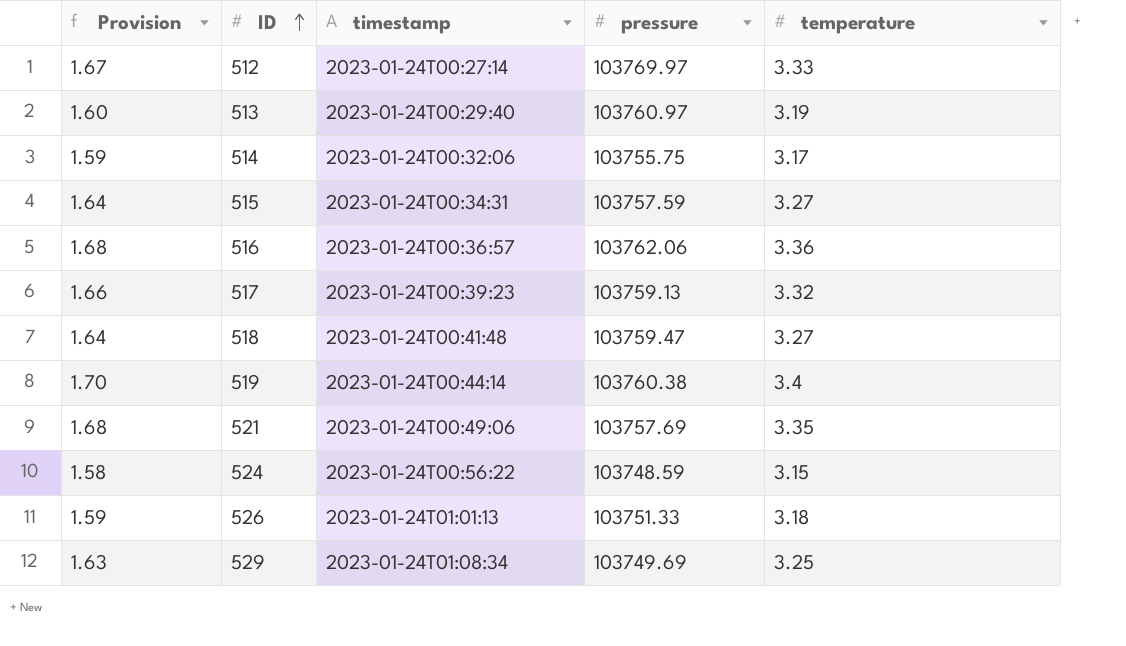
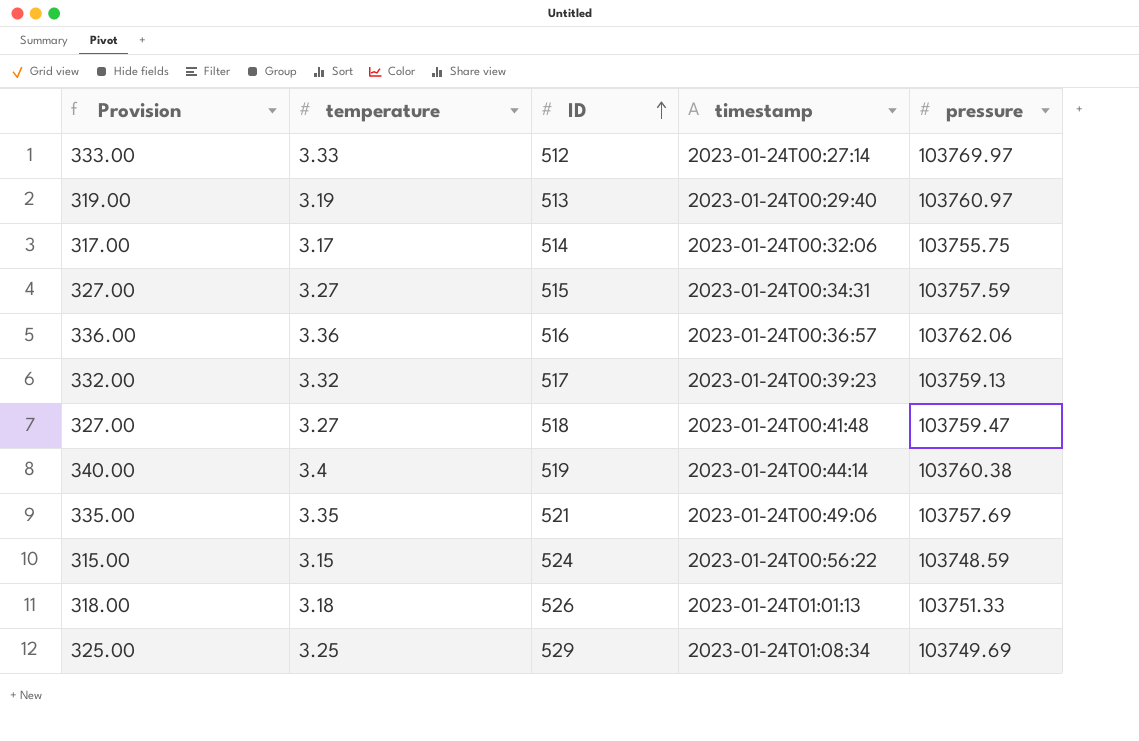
column Provision | formula: [temperature] * 0.5 -> [temperature] * 100
column temperature | position: 5 -> 2

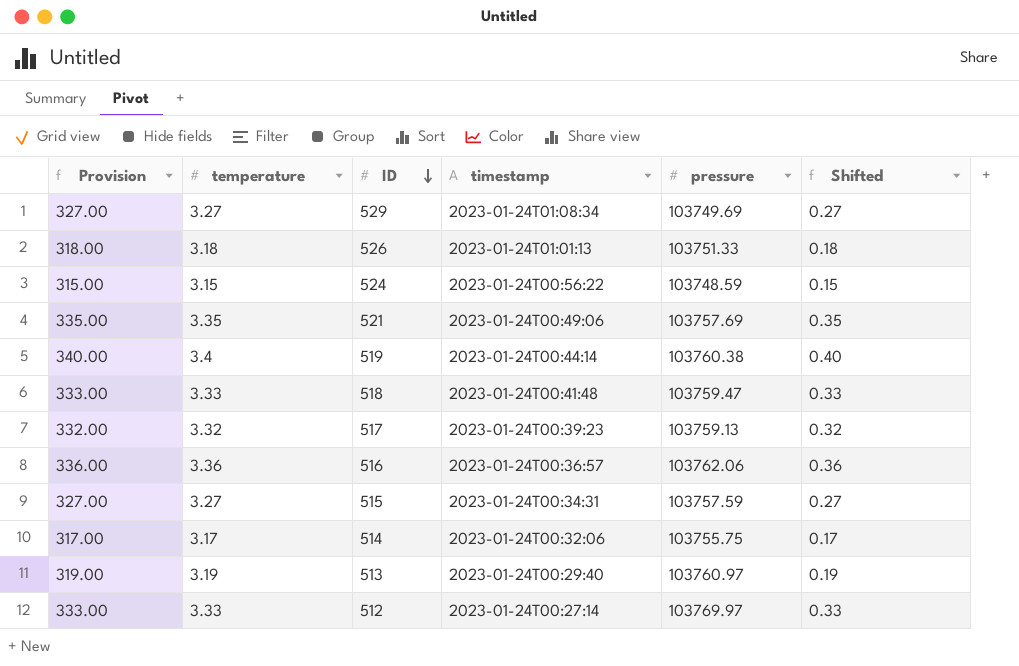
row order: ID ascending -> ID descending
column Shifted | formula: none -> [temperature] - 3
529 | Provision: 325.00 -> 327.00
529 | temperature: 3.25 -> 3.27
518 | Provision: 327.00 -> 333.00
518 | temperature: 3.27 -> 3.33

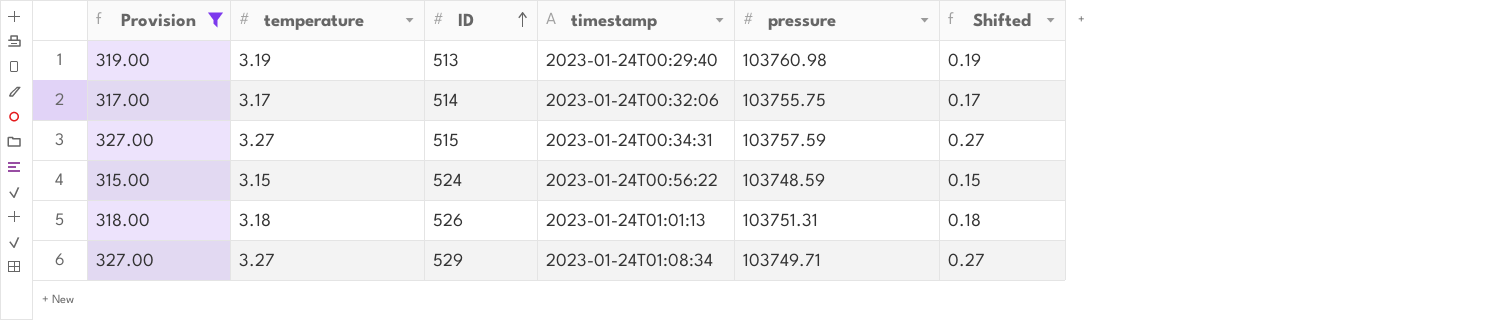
filter: none -> Provision <= 327.00
row order: ID descending -> ID ascending
513 | pressure: 103760.97 -> 103760.98
526 | pressure: 103751.33 -> 103751.31
529 | pressure: 103749.69 -> 103749.71

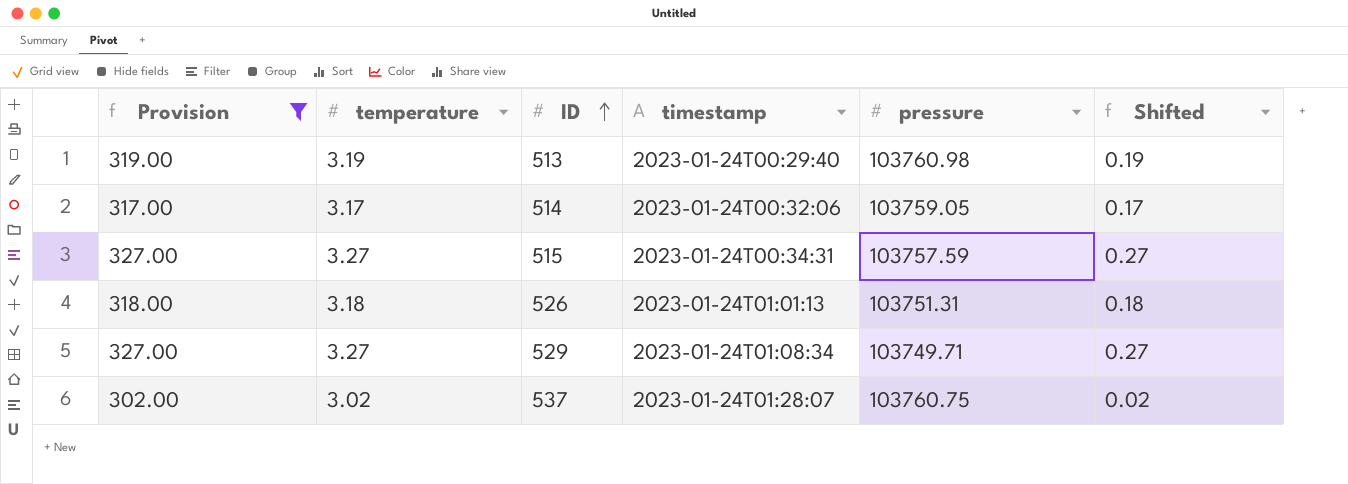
row 524: 315.00 | 3.15 | 2023-01-24T00:56:22 | 103748.59 | 0.15 -> none
514 | pressure: 103755.75 -> 103759.05
row 537: none -> 302.00 | 3.02 | 2023-01-24T01:28:07 | 103760.75 | 0.02

